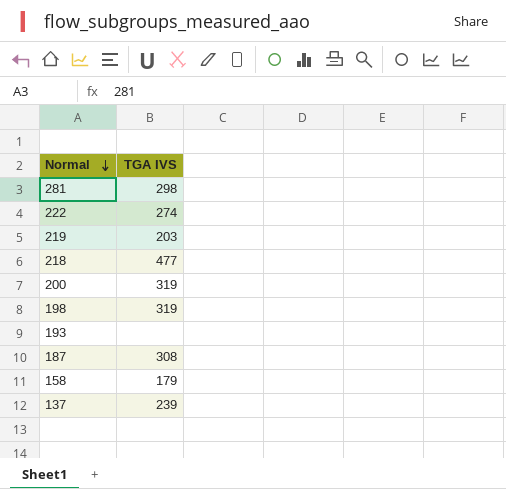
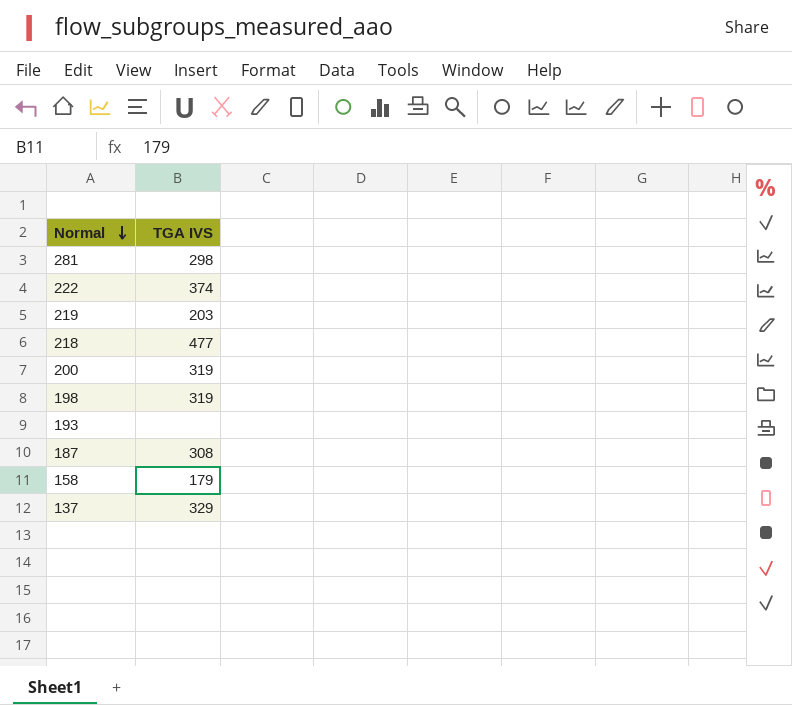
222 | TGA IVS: 274 -> 374
137 | TGA IVS: 239 -> 329

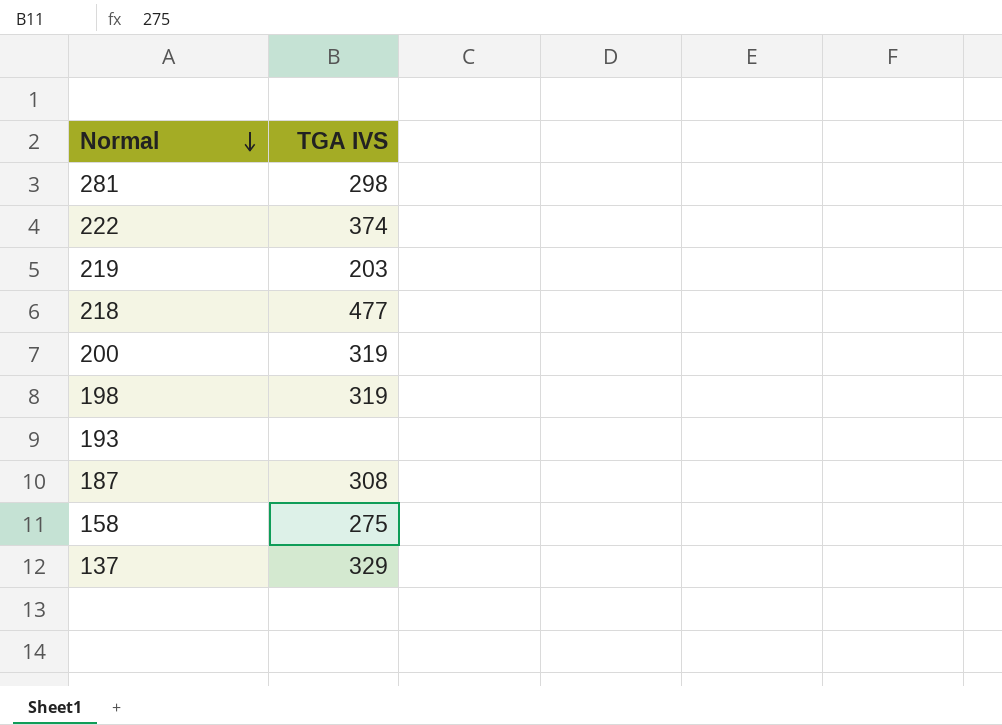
158 | TGA IVS: 179 -> 275

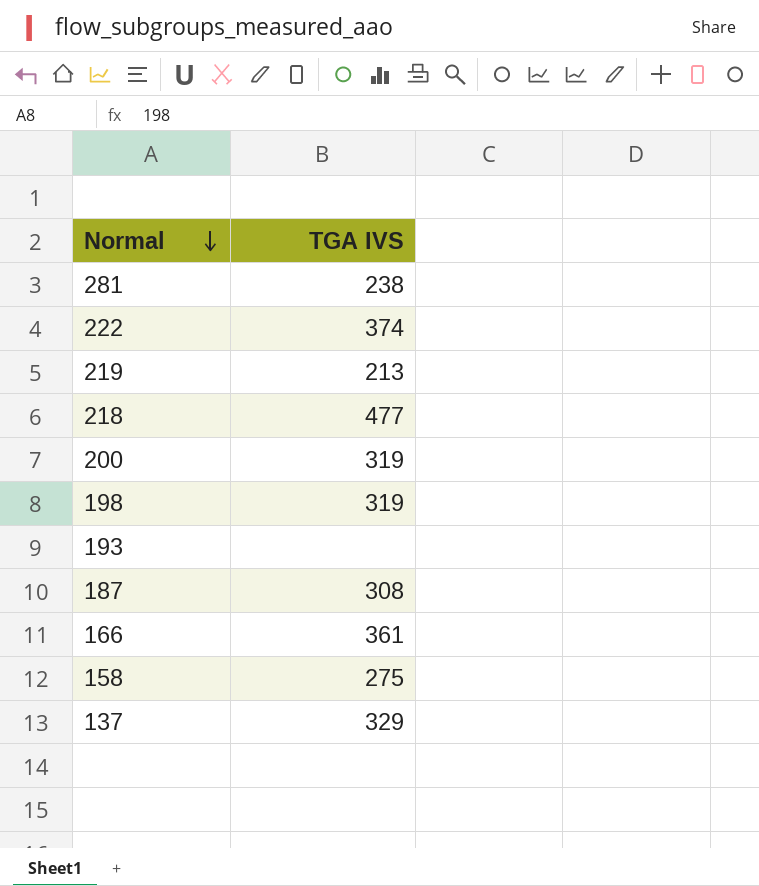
281 | TGA IVS: 298 -> 238
219 | TGA IVS: 203 -> 213
row 166: none -> 361

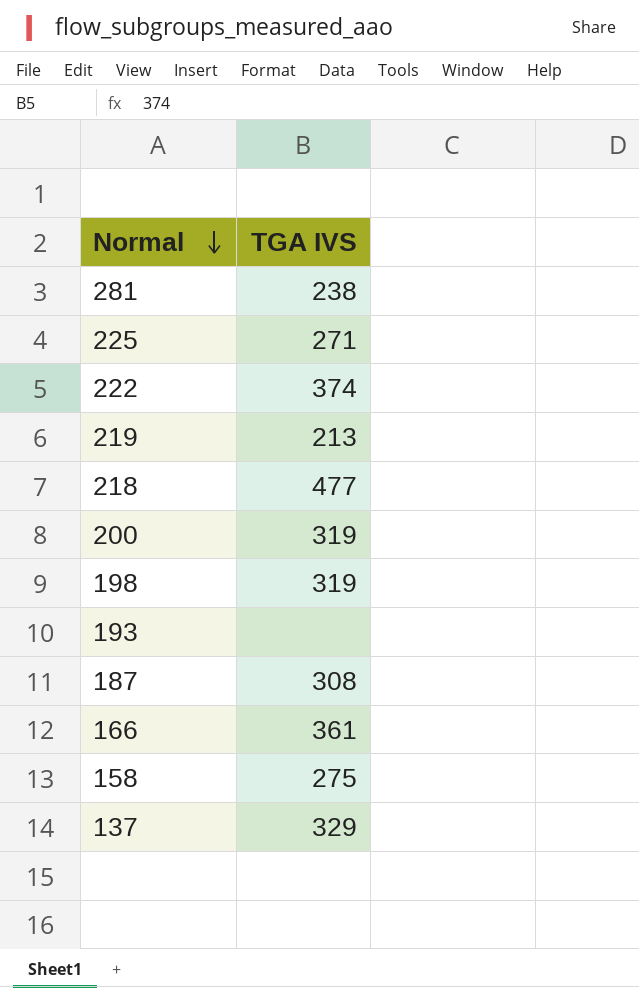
row 225: none -> 271

